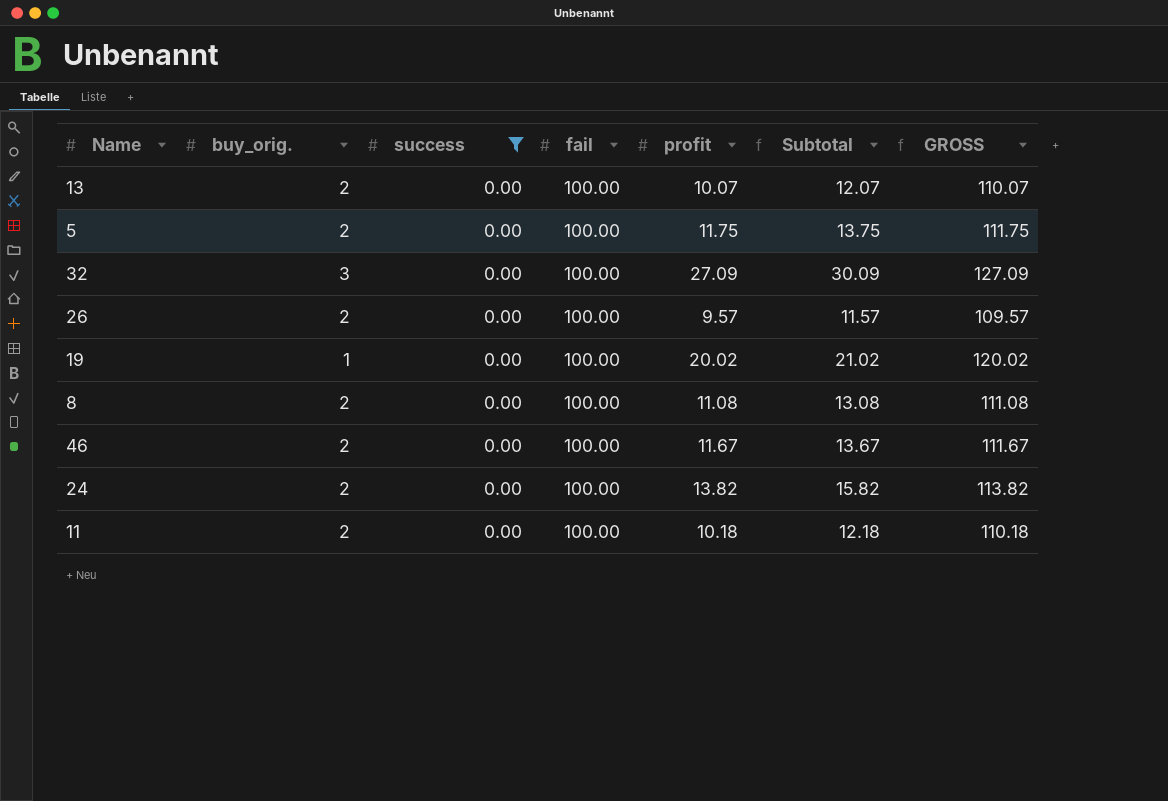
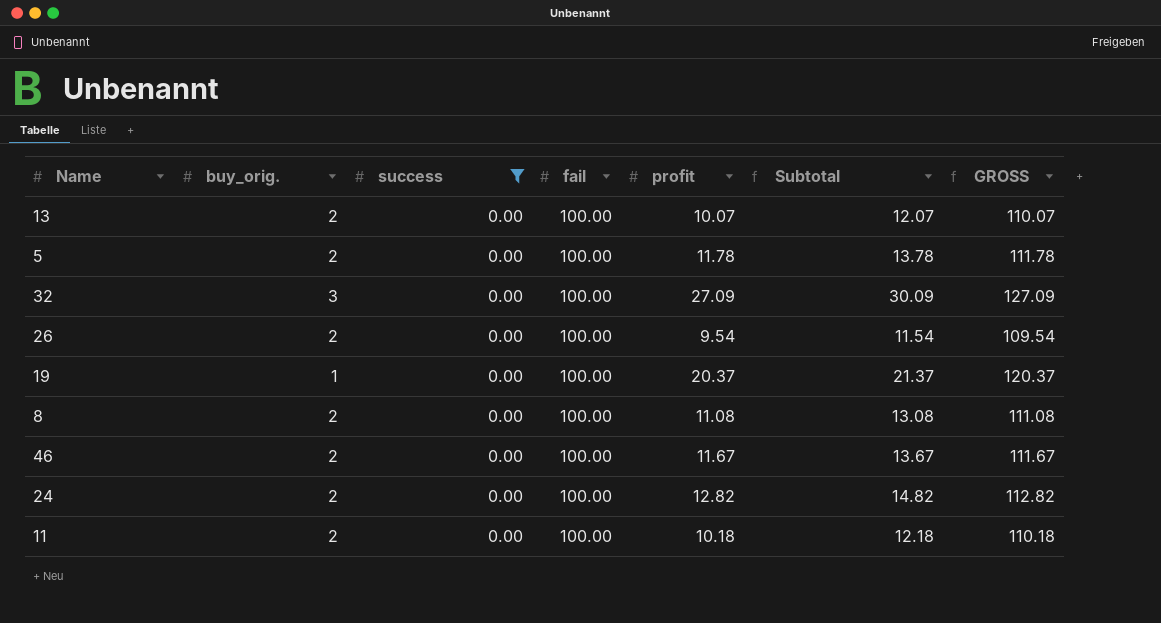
5 | profit: 11.75 -> 11.78
5 | Subtotal: 13.75 -> 13.78
5 | GROSS: 111.75 -> 111.78
26 | profit: 9.57 -> 9.54
26 | Subtotal: 11.57 -> 11.54
26 | GROSS: 109.57 -> 109.54
19 | profit: 20.02 -> 20.37
19 | Subtotal: 21.02 -> 21.37
19 | GROSS: 120.02 -> 120.37
24 | profit: 13.82 -> 12.82
24 | Subtotal: 15.82 -> 14.82
24 | GROSS: 113.82 -> 112.82

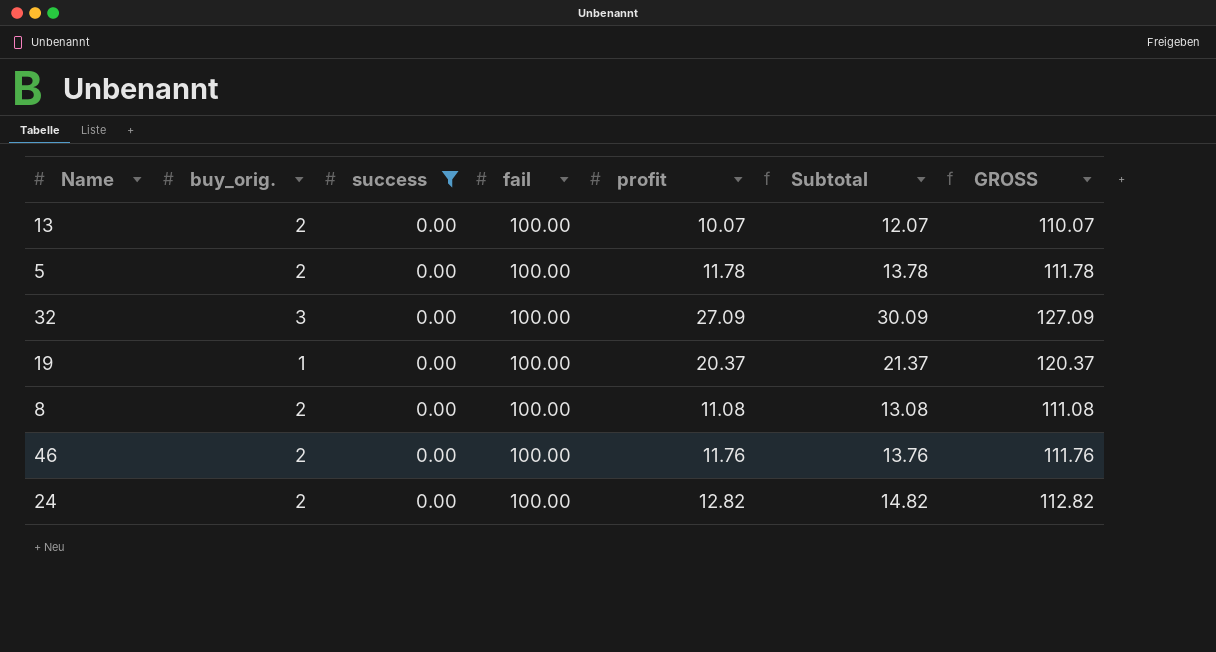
row 26: 2 | 0.00 | 100.00 | 9.54 | 11.54 | 109.54 -> none
row 11: 2 | 0.00 | 100.00 | 10.18 | 12.18 | 110.18 -> none
46 | profit: 11.67 -> 11.76
46 | Subtotal: 13.67 -> 13.76
46 | GROSS: 111.67 -> 111.76

